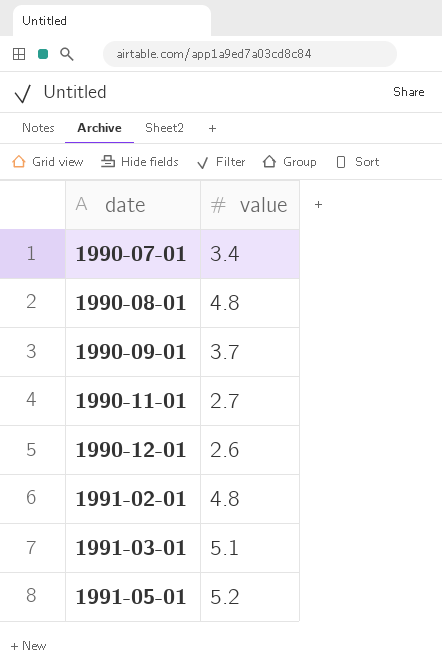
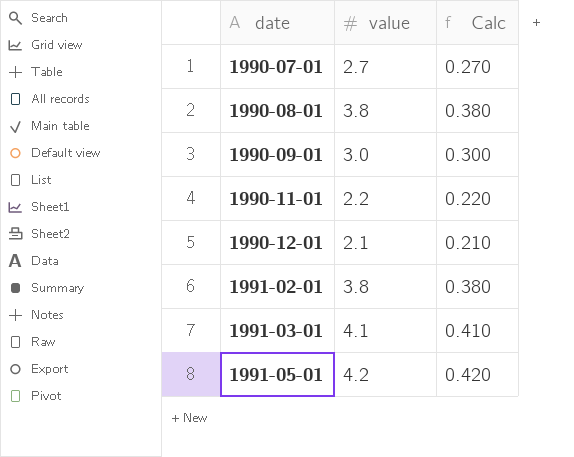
column Calc | formula: none -> [value] * 0.1
1990-07-01 | value: 3.4 -> 2.7
1990-08-01 | value: 4.8 -> 3.8
1990-09-01 | value: 3.7 -> 3.0
1990-11-01 | value: 2.7 -> 2.2
1990-12-01 | value: 2.6 -> 2.1
1991-02-01 | value: 4.8 -> 3.8
1991-03-01 | value: 5.1 -> 4.1
1991-05-01 | value: 5.2 -> 4.2

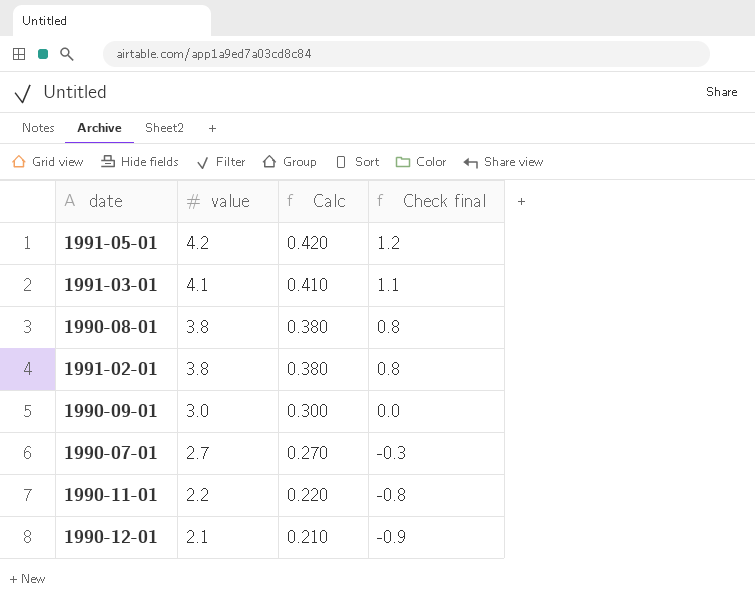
row order: date ascending -> value descending
column Check final | formula: none -> [value] - 3

